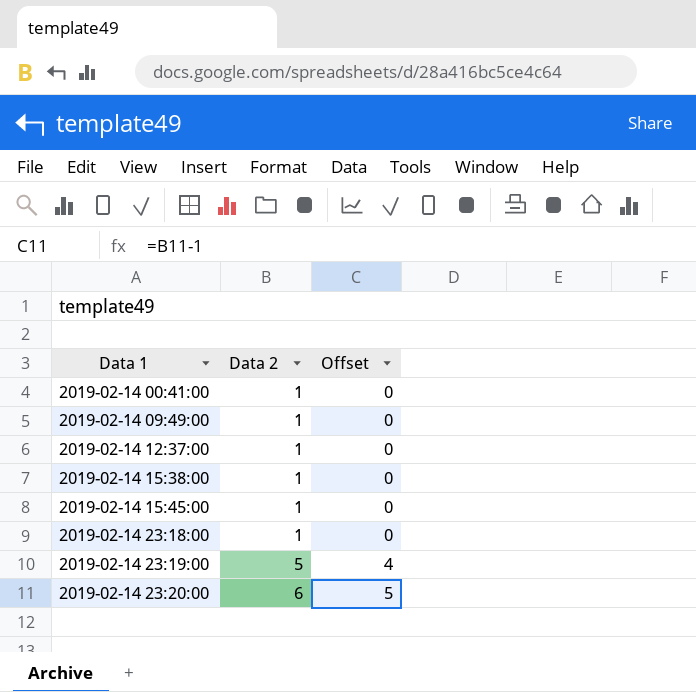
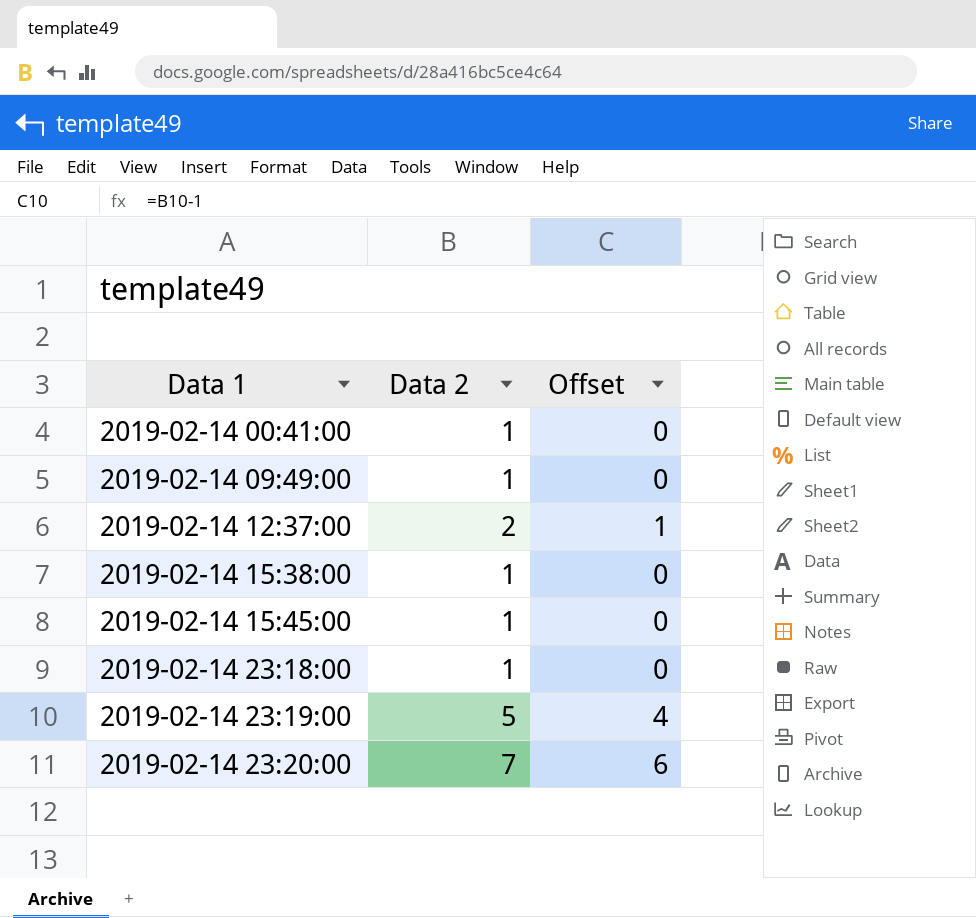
2019-02-14 12:37:00 | Data 2: 1 -> 2
2019-02-14 12:37:00 | Offset: 0 -> 1
2019-02-14 23:20:00 | Data 2: 6 -> 7
2019-02-14 23:20:00 | Offset: 5 -> 6

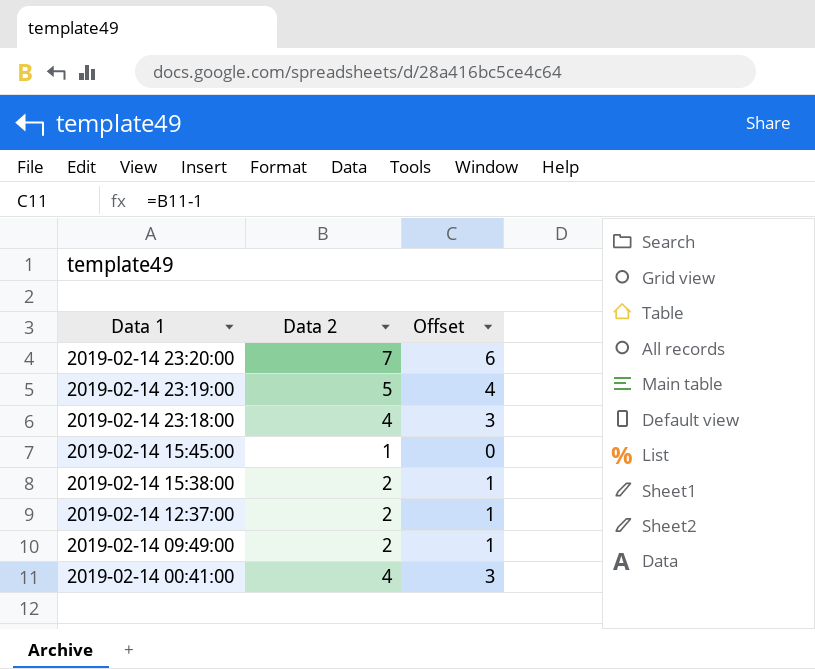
row order: Data 1 ascending -> Data 1 descending
2019-02-14 23:18:00 | Data 2: 1 -> 4
2019-02-14 23:18:00 | Offset: 0 -> 3
2019-02-14 15:38:00 | Data 2: 1 -> 2
2019-02-14 15:38:00 | Offset: 0 -> 1
2019-02-14 09:49:00 | Data 2: 1 -> 2
2019-02-14 09:49:00 | Offset: 0 -> 1
2019-02-14 00:41:00 | Data 2: 1 -> 4
2019-02-14 00:41:00 | Offset: 0 -> 3

